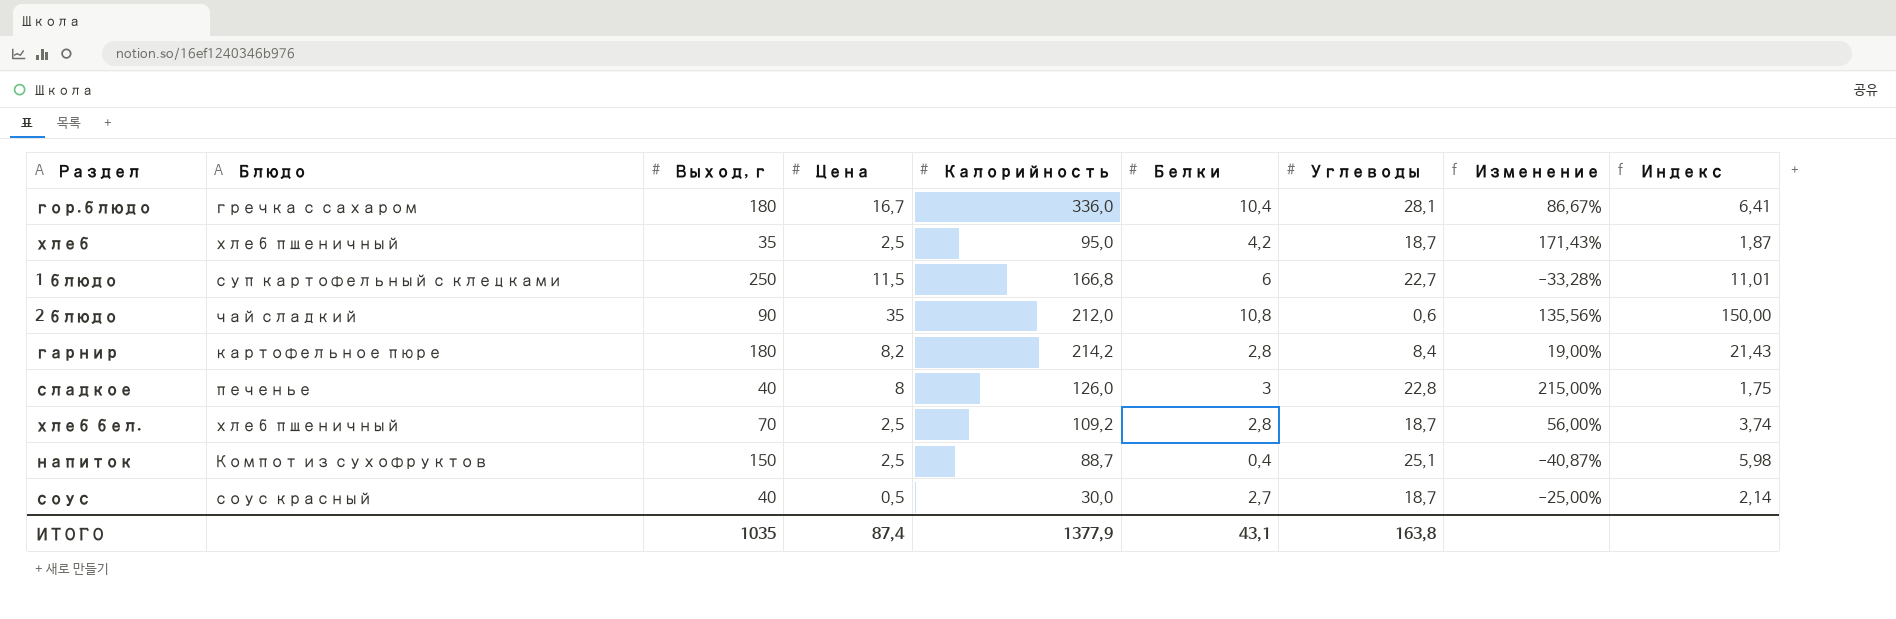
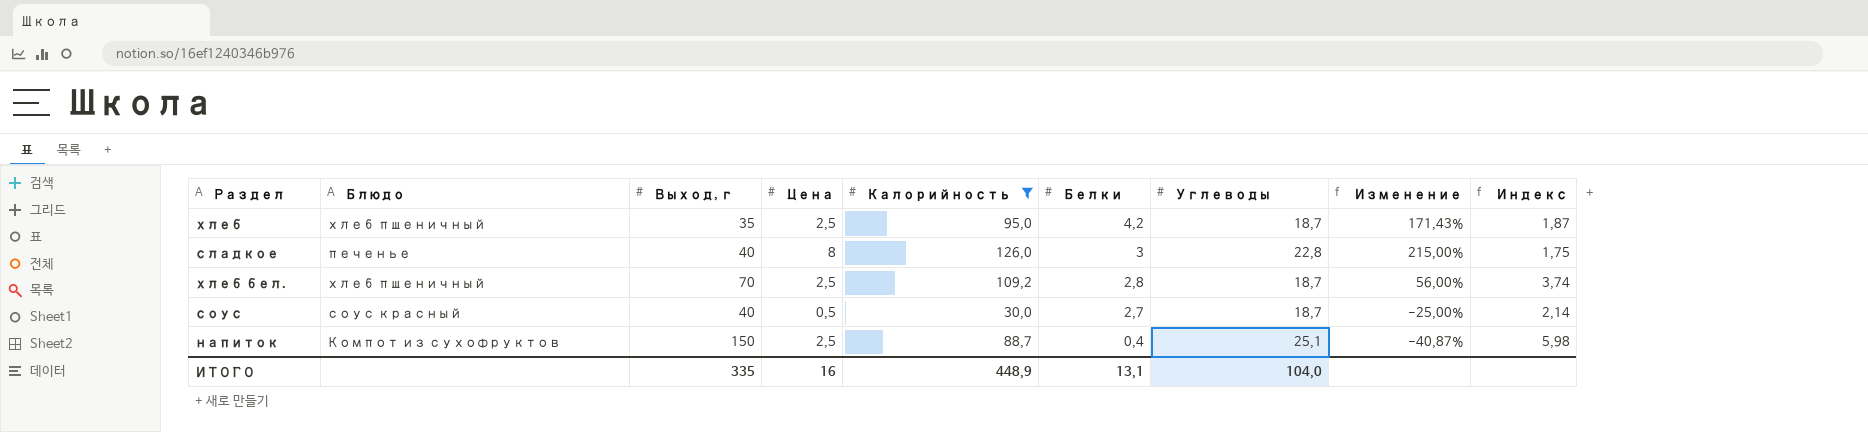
filter: none -> Калорийность <= 126,0
row order: none -> Белки descending
ИТОГО | Выход, г: 1035 -> 335
ИТОГО | Цена: 87,4 -> 16
ИТОГО | Калорийность: 1377,9 -> 448,9
ИТОГО | Белки: 43,1 -> 13,1
ИТОГО | Углеводы: 163,8 -> 104,0

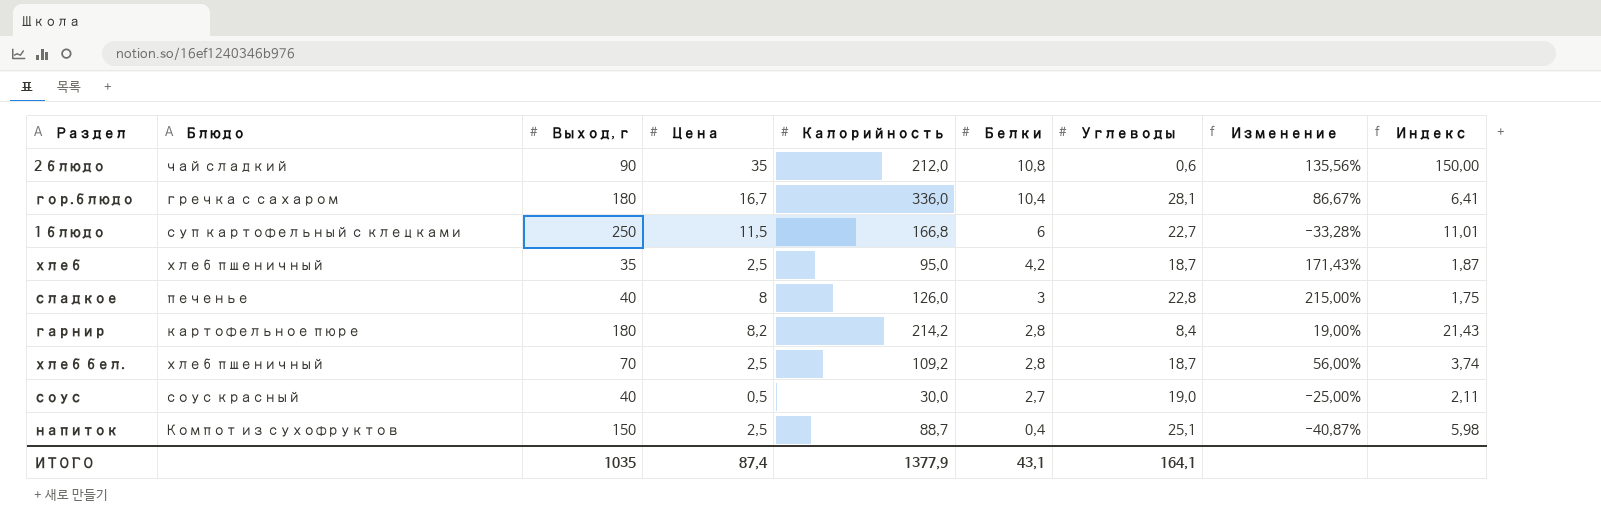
filter: Калорийность <= 126,0 -> none
соус | Углеводы: 18,7 -> 19,0
соус | Индекс: 2,14 -> 2,11
ИТОГО | Выход, г: 335 -> 1035
ИТОГО | Цена: 16 -> 87,4
ИТОГО | Калорийность: 448,9 -> 1377,9
ИТОГО | Белки: 13,1 -> 43,1
ИТОГО | Углеводы: 104,0 -> 164,1

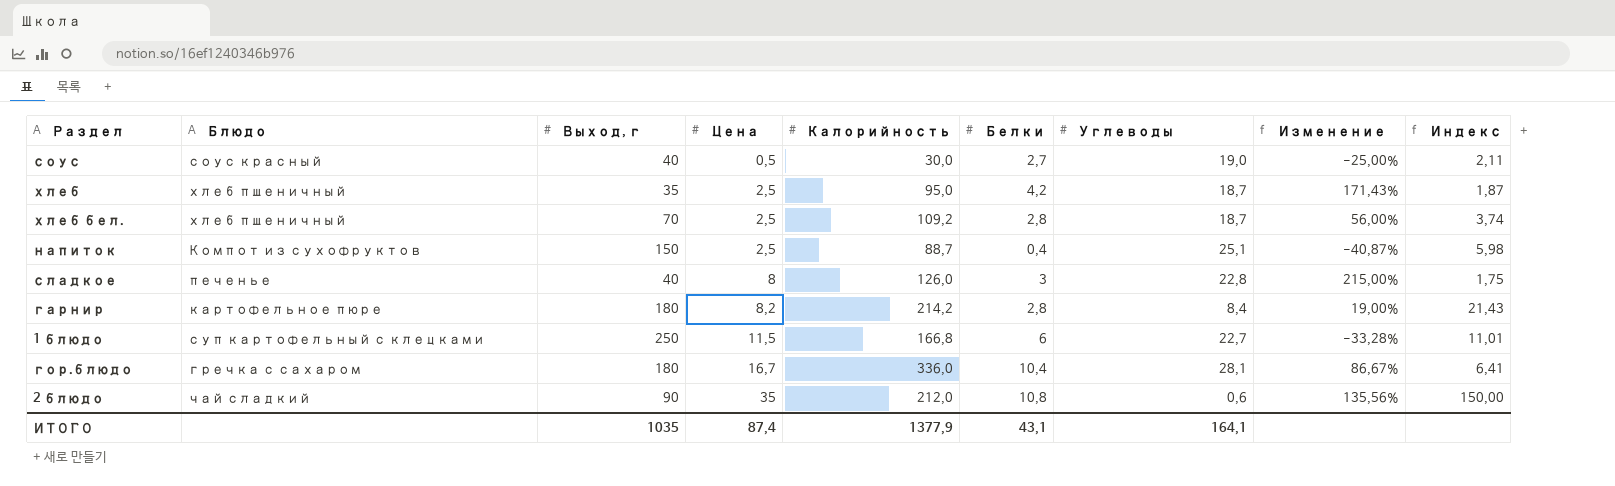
row order: Белки descending -> Цена ascending

